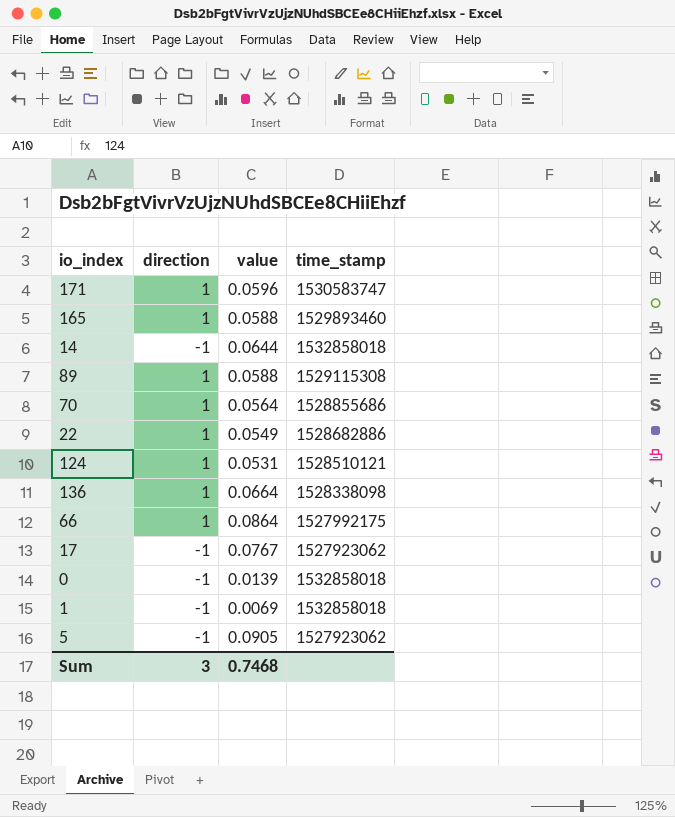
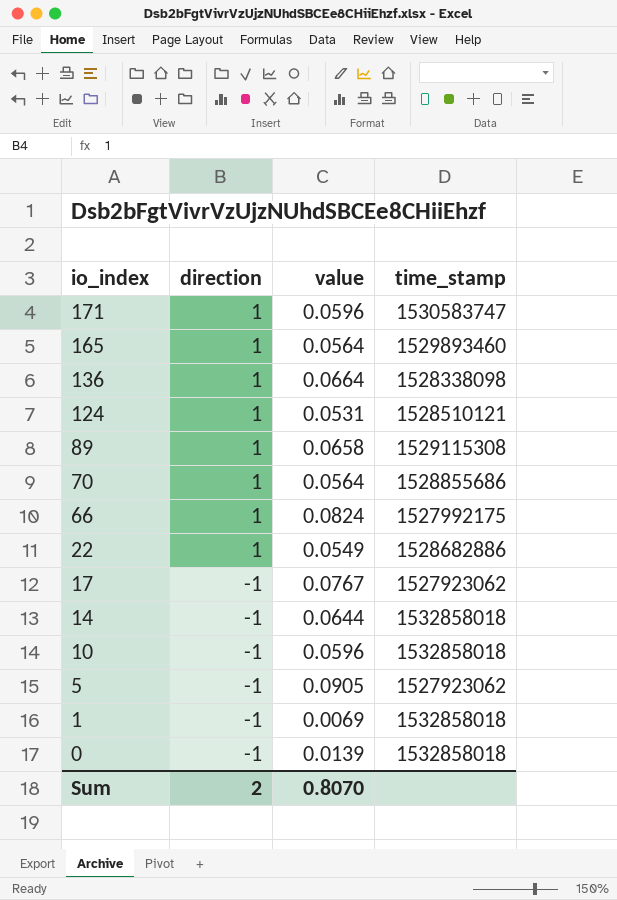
row order: none -> io_index descending
165 | value: 0.0588 -> 0.0564
89 | value: 0.0588 -> 0.0658
66 | value: 0.0864 -> 0.0824
row 10: none -> -1 | 0.0596 | 1532858018
Sum | direction: 3 -> 2
Sum | value: 0.7468 -> 0.8070

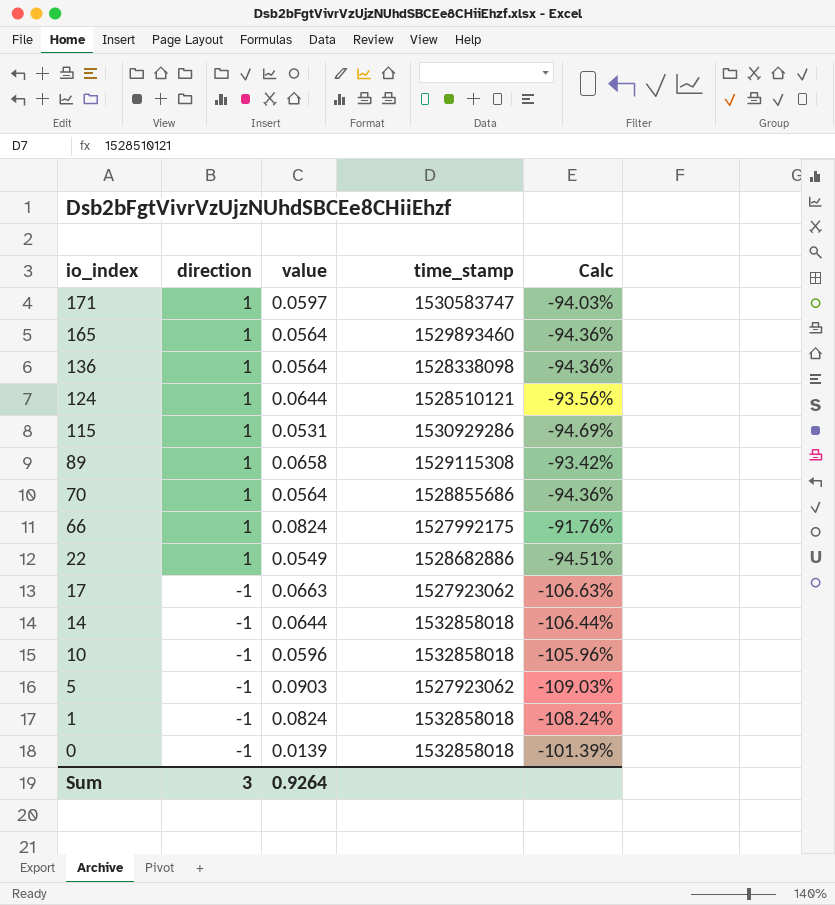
column Calc | formula: none -> ([value] - [direction]) / [direction]
171 | value: 0.0596 -> 0.0597
136 | value: 0.0664 -> 0.0564
124 | value: 0.0531 -> 0.0644
row 115: none -> 1 | 0.0531 | 1530929286 | -94.69%
17 | value: 0.0767 -> 0.0663
5 | value: 0.0905 -> 0.0903
1 | value: 0.0069 -> 0.0824
Sum | direction: 2 -> 3
Sum | value: 0.8070 -> 0.9264

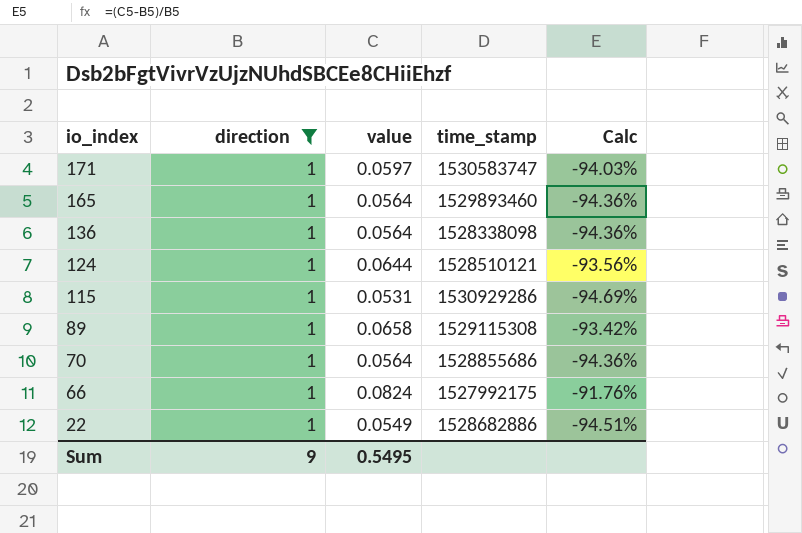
filter: none -> direction = 1
Sum | direction: 3 -> 9
Sum | value: 0.9264 -> 0.5495

